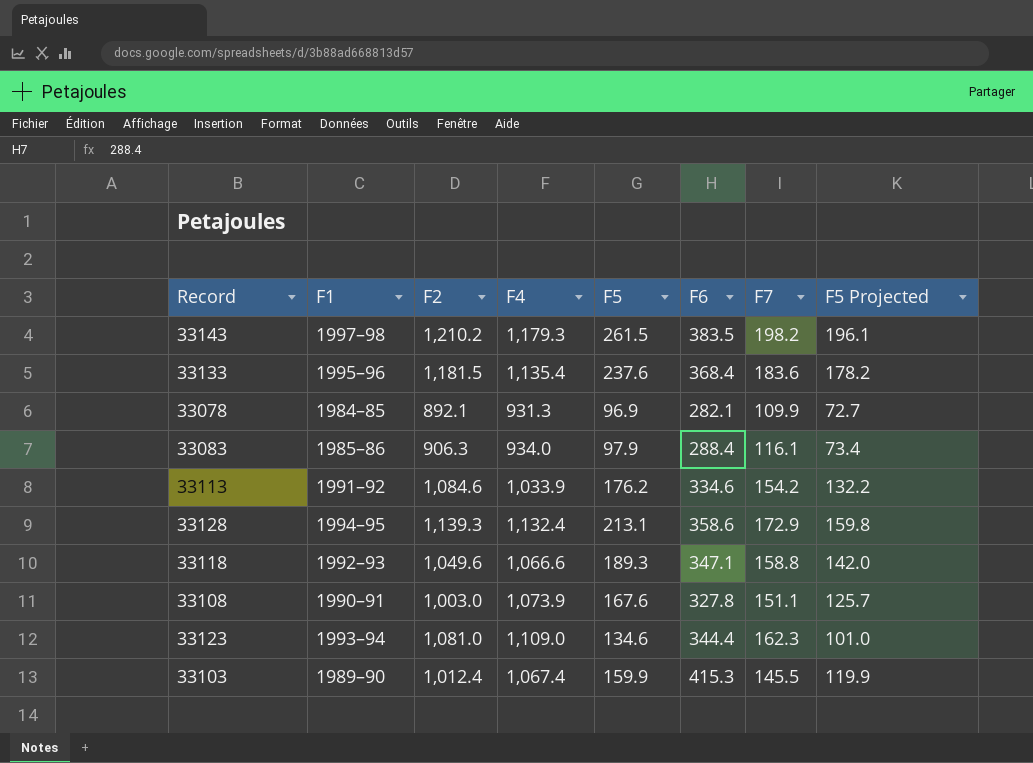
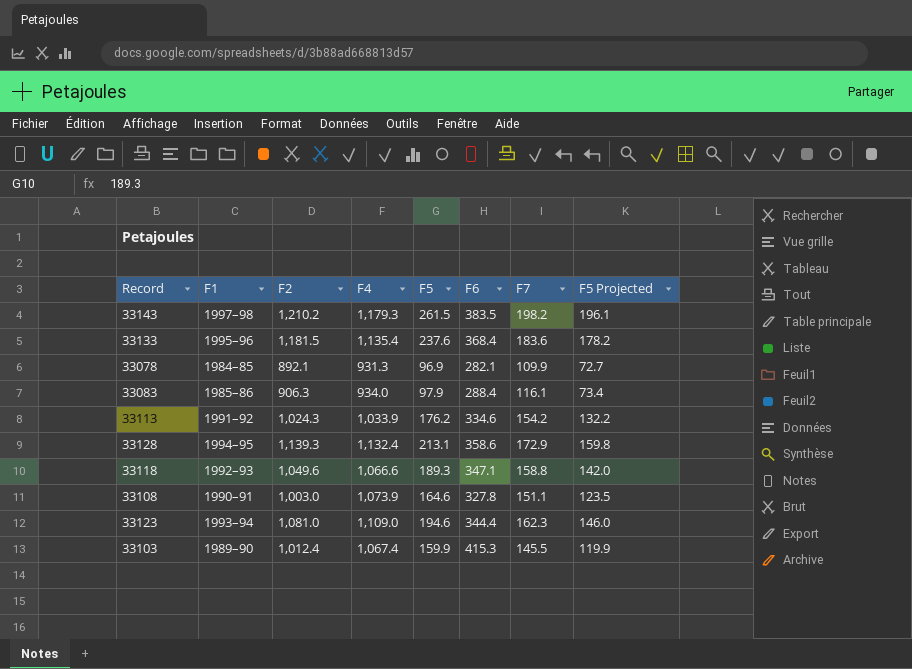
33113 | F2: 1,084.6 -> 1,024.3
33108 | F5: 167.6 -> 164.6
33108 | F5 Projected: 125.7 -> 123.5
33123 | F5: 134.6 -> 194.6
33123 | F5 Projected: 101.0 -> 146.0

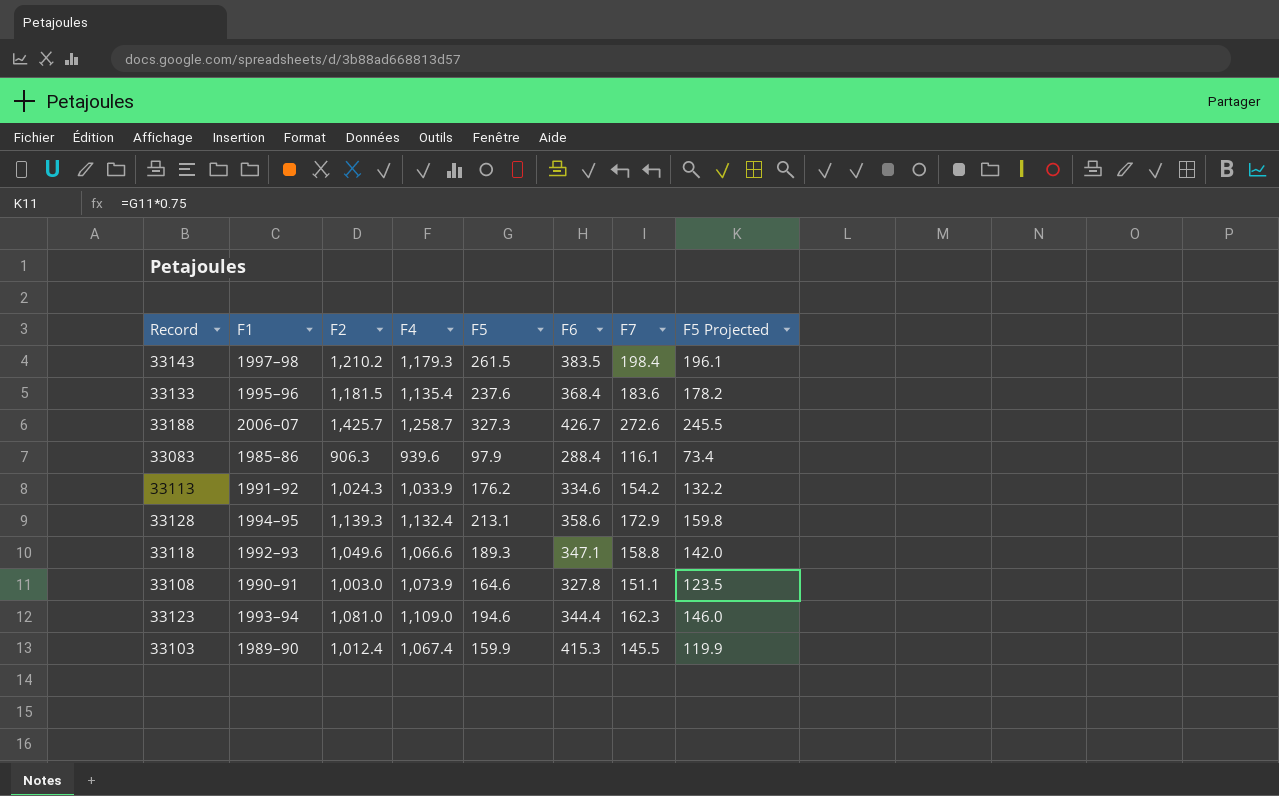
row 33078: 1984–85 | 892.1 | 931.3 | 96.9 | 282.1 | 109.9 | 72.7 -> none
33143 | F7: 198.2 -> 198.4
row 33188: none -> 2006–07 | 1,425.7 | 1,258.7 | 327.3 | 426.7 | 272.6 | 245.5
33083 | F4: 934.0 -> 939.6

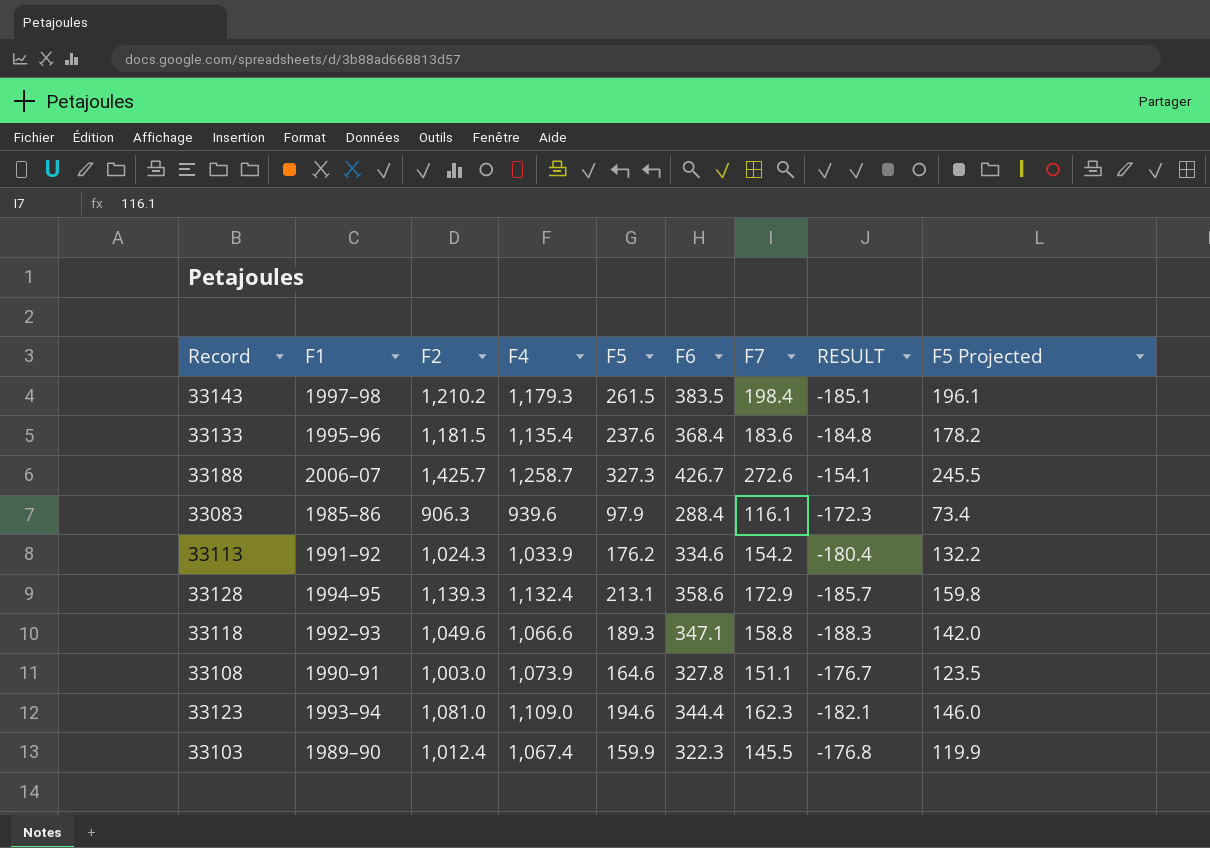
column RESULT | formula: none -> [F7] - [F6]
33103 | F6: 415.3 -> 322.3

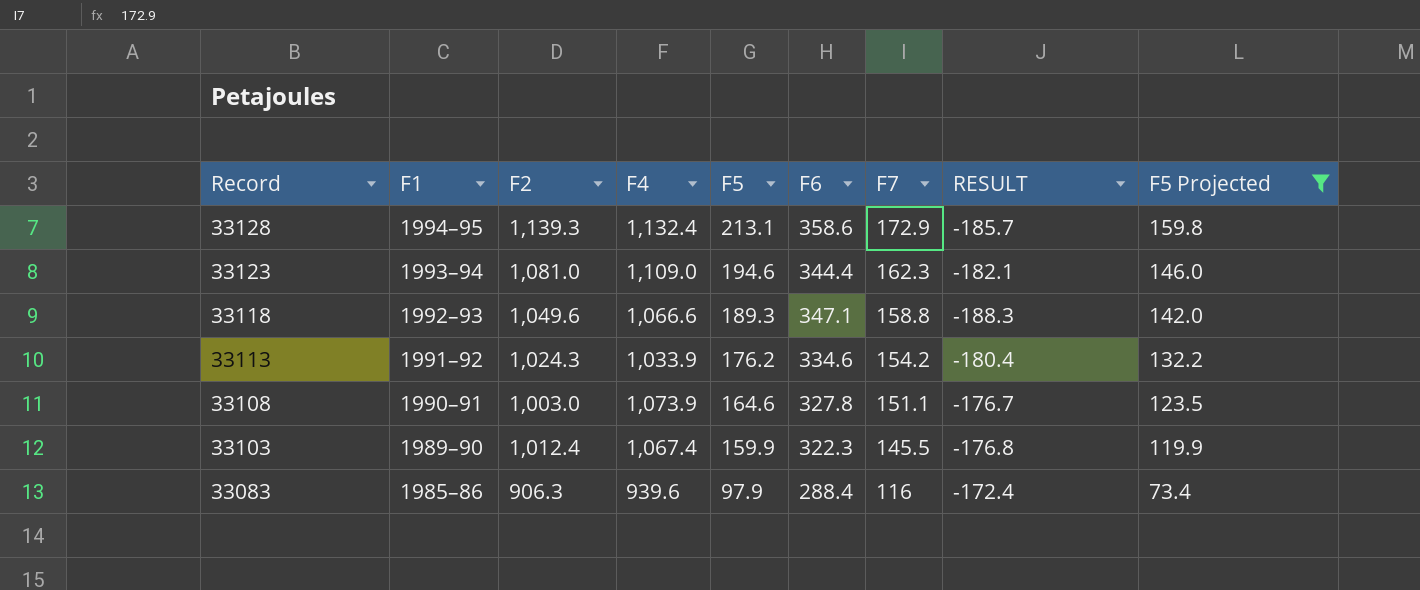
filter: none -> F5 Projected <= 159.8
row order: none -> Record descending
33083 | F7: 116.1 -> 116
33083 | RESULT: -172.3 -> -172.4

